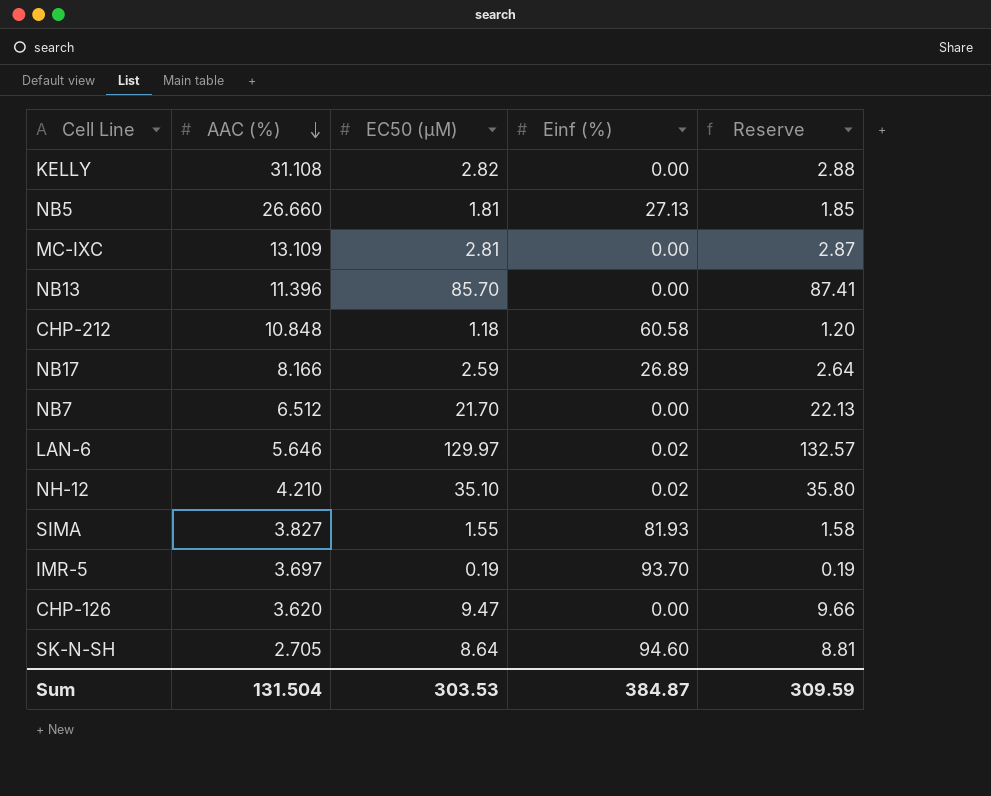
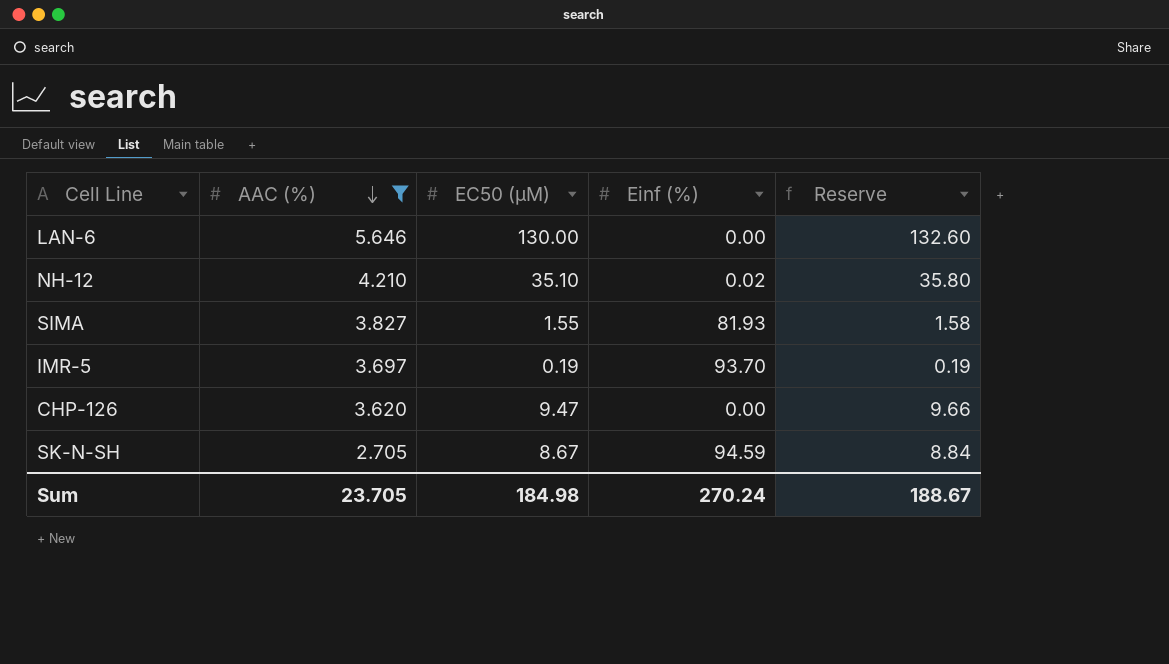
filter: none -> AAC (%) <= 5.646
LAN-6 | EC50 (µM): 129.97 -> 130.00
LAN-6 | Einf (%): 0.02 -> 0.00
LAN-6 | Reserve: 132.57 -> 132.60
SK-N-SH | EC50 (µM): 8.64 -> 8.67
SK-N-SH | Einf (%): 94.60 -> 94.59
SK-N-SH | Reserve: 8.81 -> 8.84
Sum | AAC (%): 131.504 -> 23.705
Sum | EC50 (µM): 303.53 -> 184.98
Sum | Einf (%): 384.87 -> 270.24
Sum | Reserve: 309.59 -> 188.67

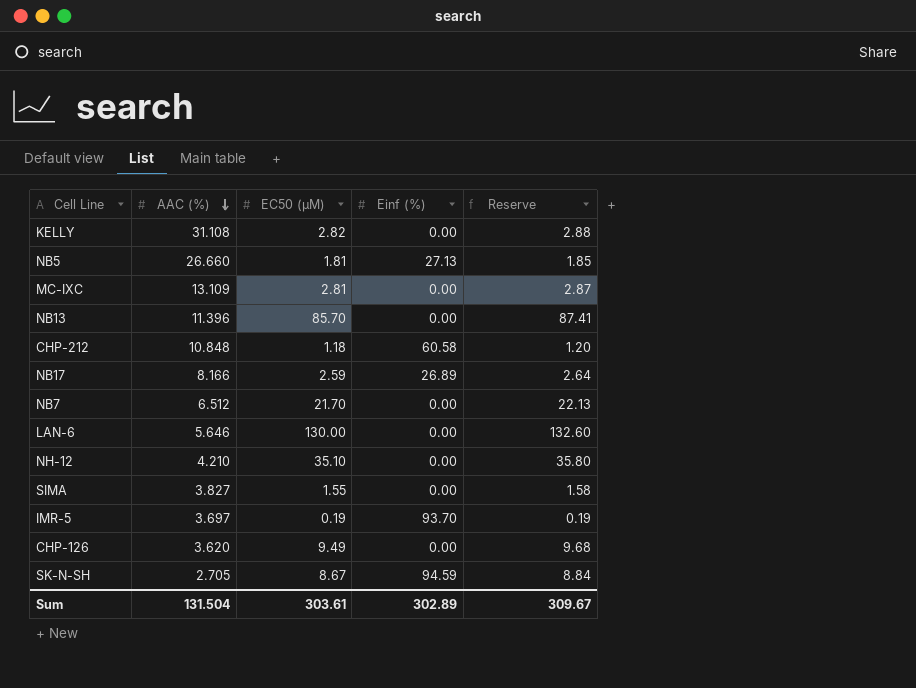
filter: AAC (%) <= 5.646 -> none
NH-12 | Einf (%): 0.02 -> 0.00
SIMA | Einf (%): 81.93 -> 0.00
CHP-126 | EC50 (µM): 9.47 -> 9.49
CHP-126 | Reserve: 9.66 -> 9.68
Sum | AAC (%): 23.705 -> 131.504
Sum | EC50 (µM): 184.98 -> 303.61
Sum | Einf (%): 270.24 -> 302.89
Sum | Reserve: 188.67 -> 309.67

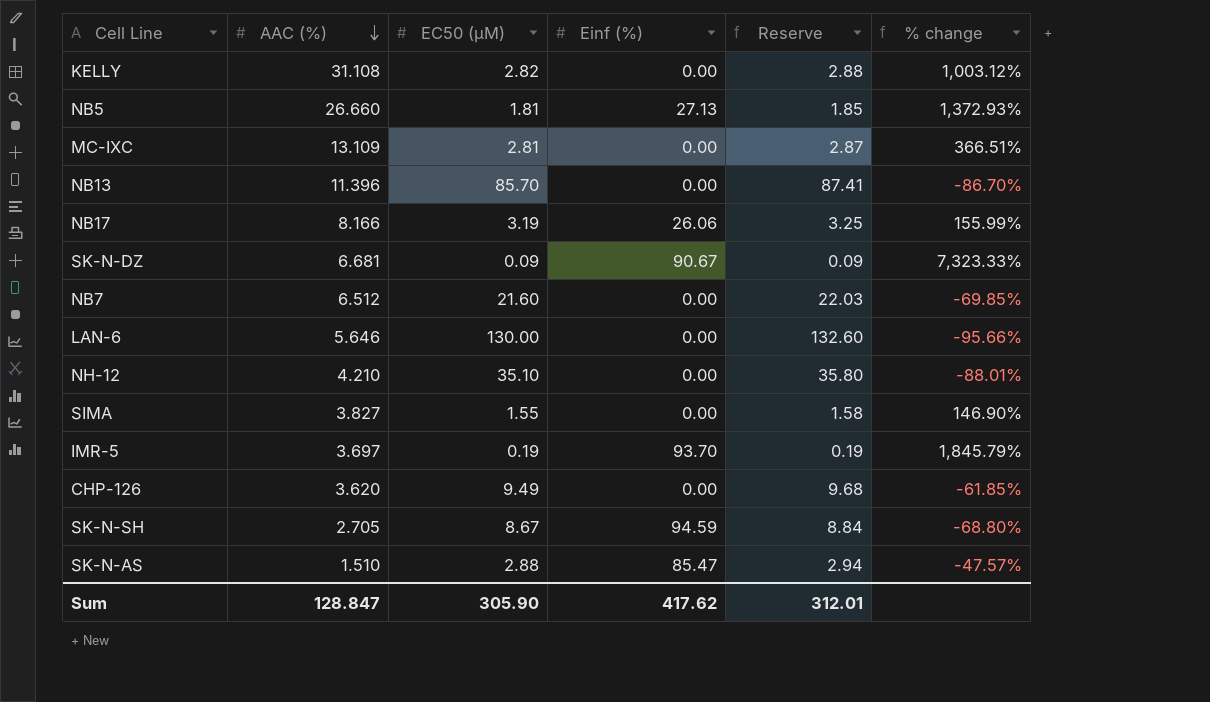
column % change | formula: none -> ([AAC (%)] - [EC50 (µM)]) / [EC50 (µM)]
row CHP-212: 10.848 | 1.18 | 60.58 | 1.20 -> none
NB17 | EC50 (µM): 2.59 -> 3.19
NB17 | Einf (%): 26.89 -> 26.06
NB17 | Reserve: 2.64 -> 3.25
row SK-N-DZ: none -> 6.681 | 0.09 | 90.67 | 0.09 | 7,323.33%
NB7 | EC50 (µM): 21.70 -> 21.60
NB7 | Reserve: 22.13 -> 22.03
row SK-N-AS: none -> 1.510 | 2.88 | 85.47 | 2.94 | -47.57%
Sum | AAC (%): 131.504 -> 128.847
Sum | EC50 (µM): 303.61 -> 305.90
Sum | Einf (%): 302.89 -> 417.62
Sum | Reserve: 309.67 -> 312.01

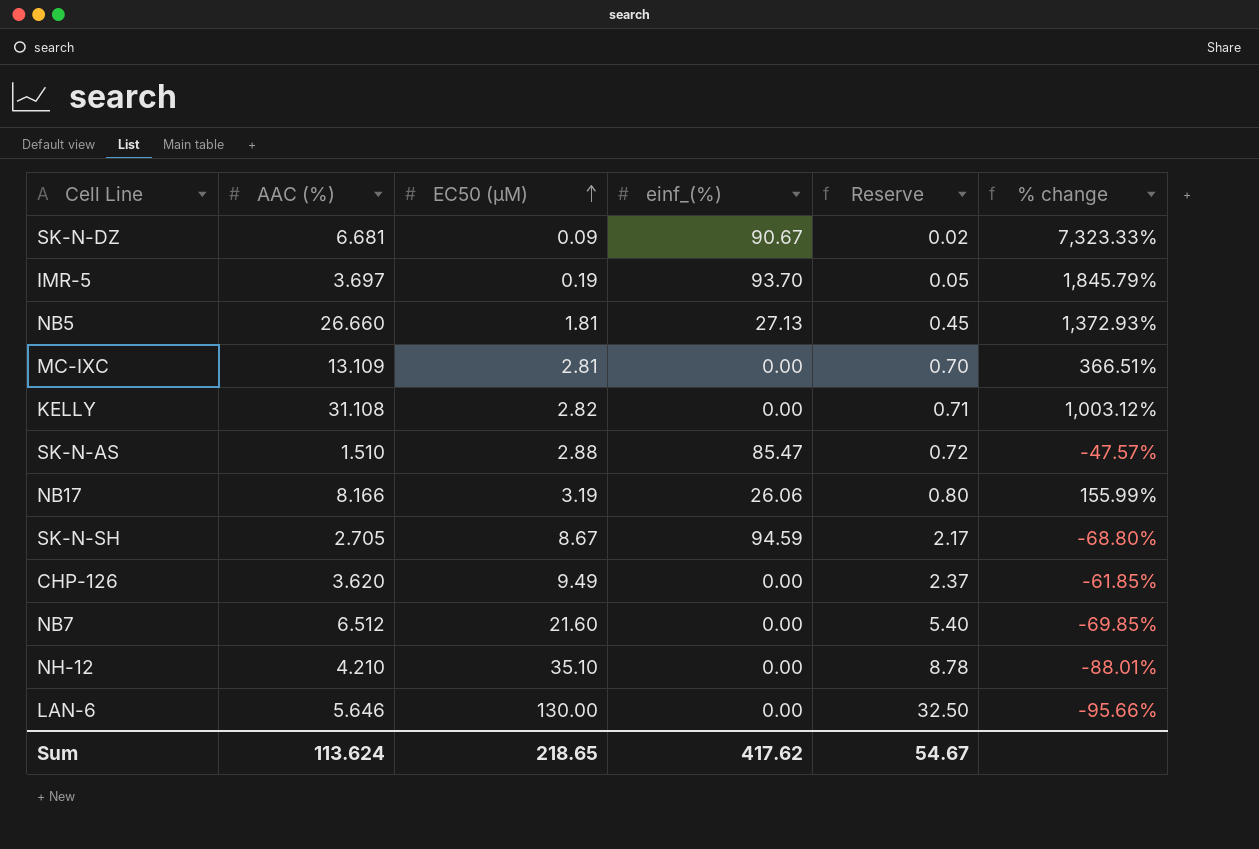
row order: AAC (%) descending -> EC50 (µM) ascending
column name: Einf (%) -> einf_(%)
column Reserve | formula: [EC50 (µM)] * 1.02 -> [EC50 (µM)] * 0.25
row NB13: 11.396 | 85.70 | 0.00 | 87.41 | -86.70% -> none
row SIMA: 3.827 | 1.55 | 0.00 | 1.58 | 146.90% -> none
Sum | AAC (%): 128.847 -> 113.624
Sum | EC50 (µM): 305.90 -> 218.65
Sum | Reserve: 312.01 -> 54.67

